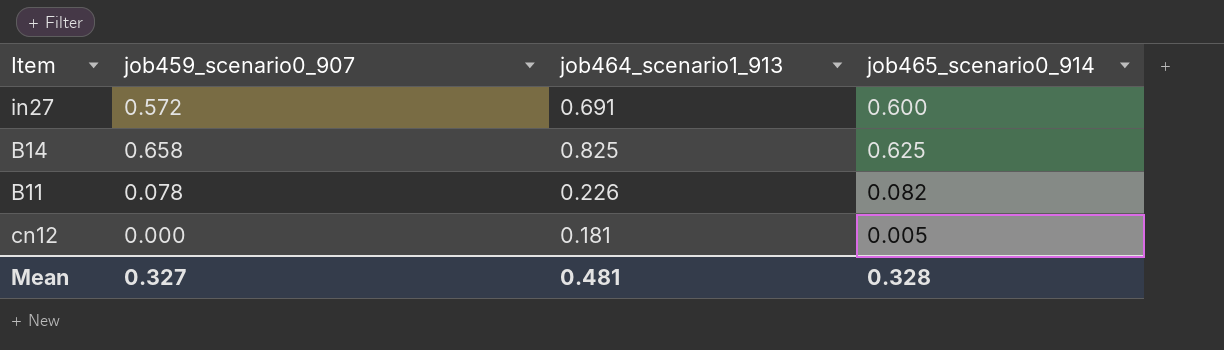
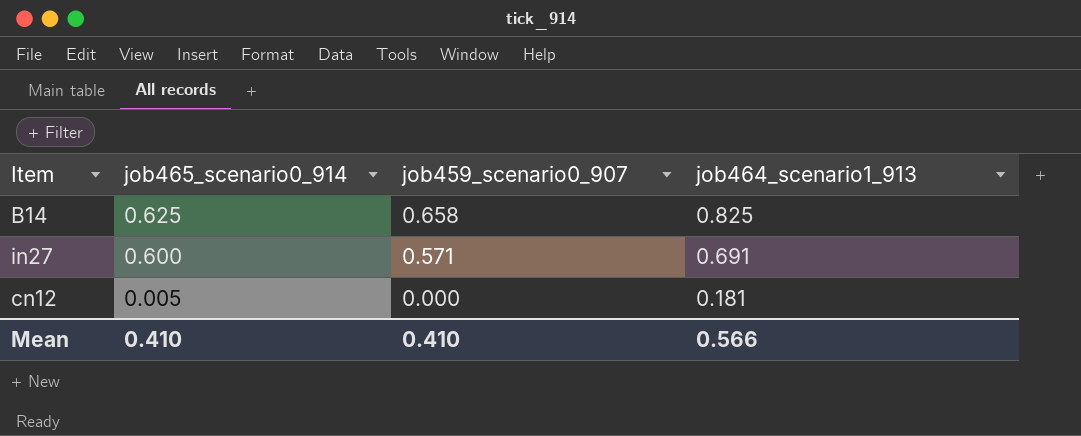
row order: none -> job465_scenario0_914 descending
column job465_scenario0_914 | position: 4 -> 2
row B11: 0.078 | 0.226 | 0.082 -> none
in27 | job459_scenario0_907: 0.572 -> 0.571
Mean | job465_scenario0_914: 0.328 -> 0.410
Mean | job459_scenario0_907: 0.327 -> 0.410
Mean | job464_scenario1_913: 0.481 -> 0.566

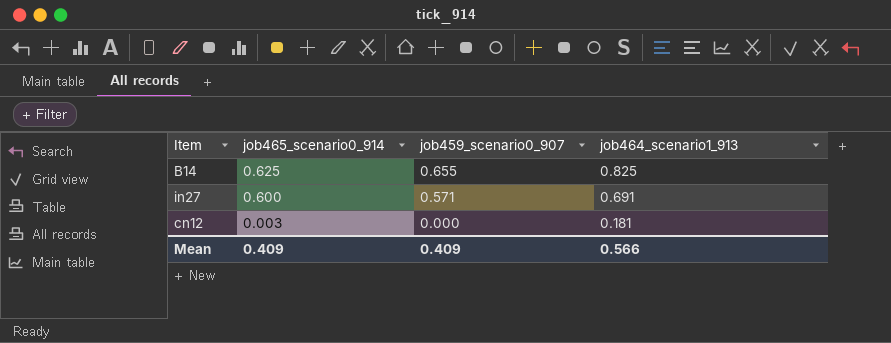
B14 | job459_scenario0_907: 0.658 -> 0.655
cn12 | job465_scenario0_914: 0.005 -> 0.003
Mean | job465_scenario0_914: 0.410 -> 0.409
Mean | job459_scenario0_907: 0.410 -> 0.409

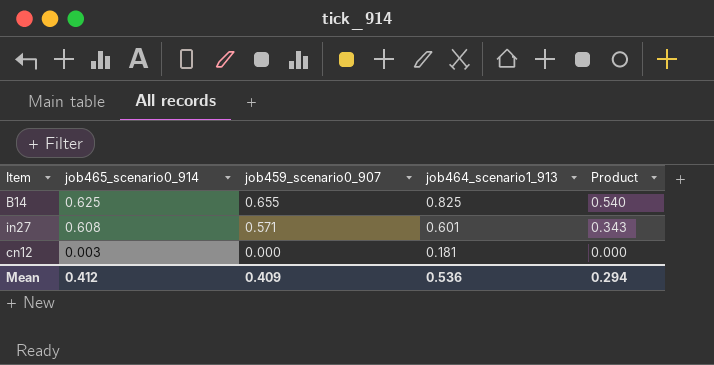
column Product | formula: none -> [job459_scenario0_907] * [job464_scenario1_913]
in27 | job465_scenario0_914: 0.600 -> 0.608
in27 | job464_scenario1_913: 0.691 -> 0.601
Mean | job465_scenario0_914: 0.409 -> 0.412
Mean | job464_scenario1_913: 0.566 -> 0.536

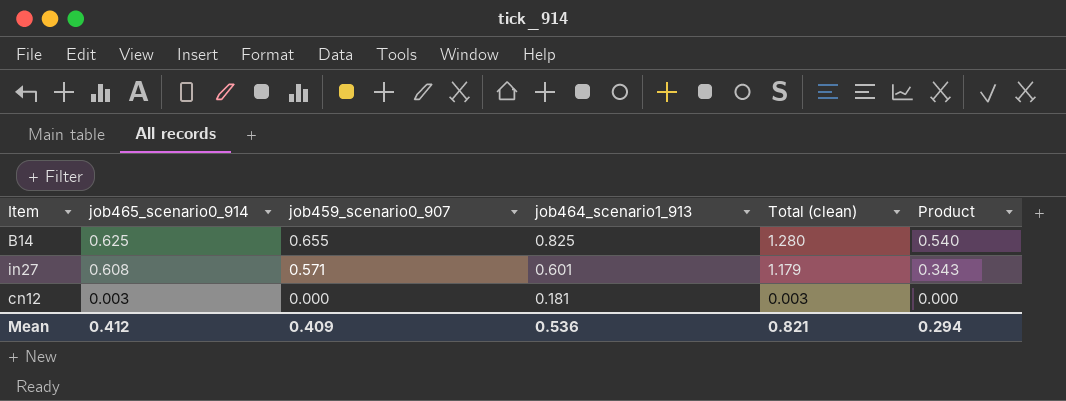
column Total (clean) | formula: none -> [job465_scenario0_914] + [job459_scenario0_907]

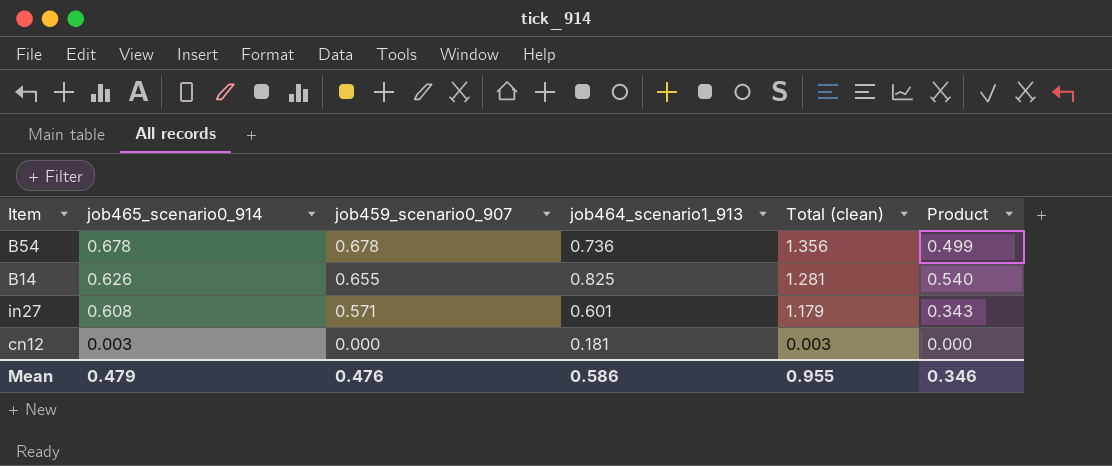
row B54: none -> 0.678 | 0.678 | 0.736 | 1.356 | 0.499
B14 | job465_scenario0_914: 0.625 -> 0.626
B14 | Total (clean): 1.280 -> 1.281
Mean | job465_scenario0_914: 0.412 -> 0.479
Mean | job459_scenario0_907: 0.409 -> 0.476
Mean | job464_scenario1_913: 0.536 -> 0.586
Mean | Total (clean): 0.821 -> 0.955
Mean | Product: 0.294 -> 0.346

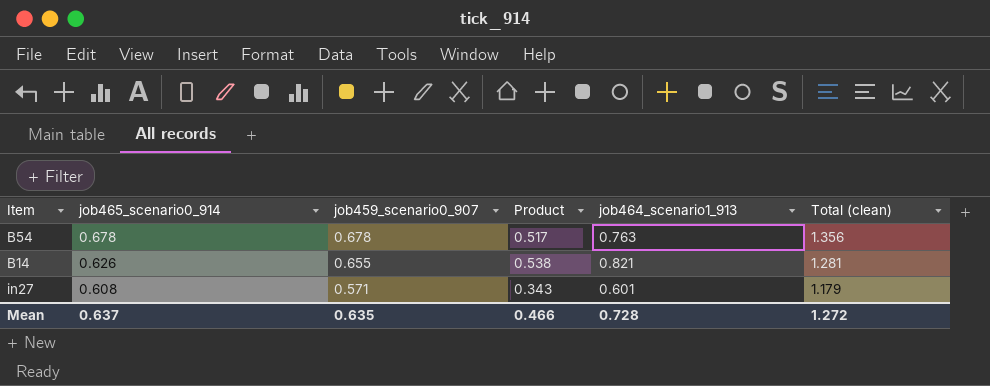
column Product | position: 6 -> 4
row cn12: 0.003 | 0.000 | 0.181 | 0.003 | 0.000 -> none
B54 | Product: 0.499 -> 0.517
B54 | job464_scenario1_913: 0.736 -> 0.763
B14 | Product: 0.540 -> 0.538
B14 | job464_scenario1_913: 0.825 -> 0.821
Mean | job465_scenario0_914: 0.479 -> 0.637
Mean | job459_scenario0_907: 0.476 -> 0.635
Mean | Product: 0.346 -> 0.466
Mean | job464_scenario1_913: 0.586 -> 0.728
Mean | Total (clean): 0.955 -> 1.272

